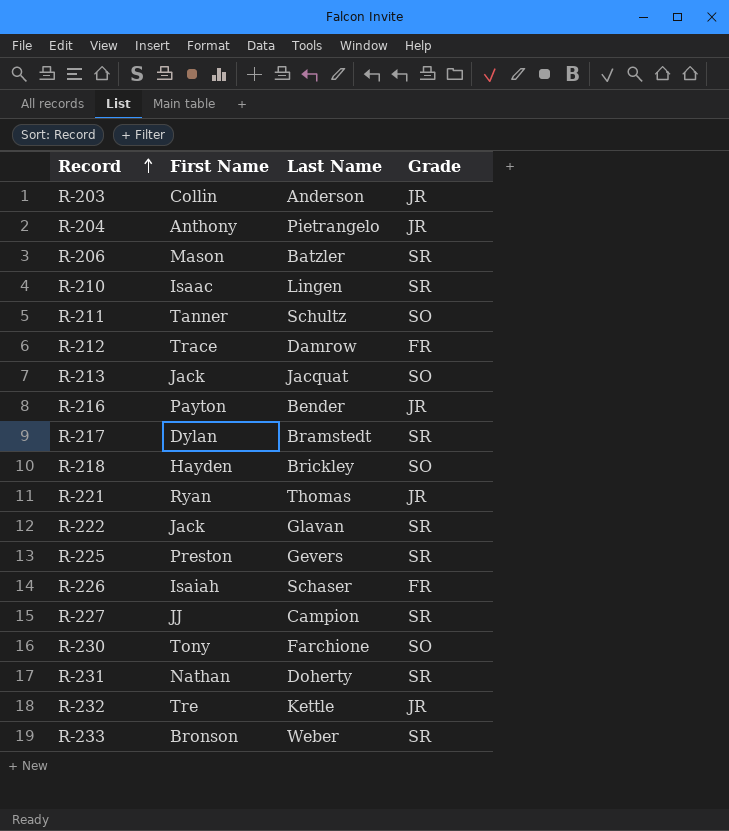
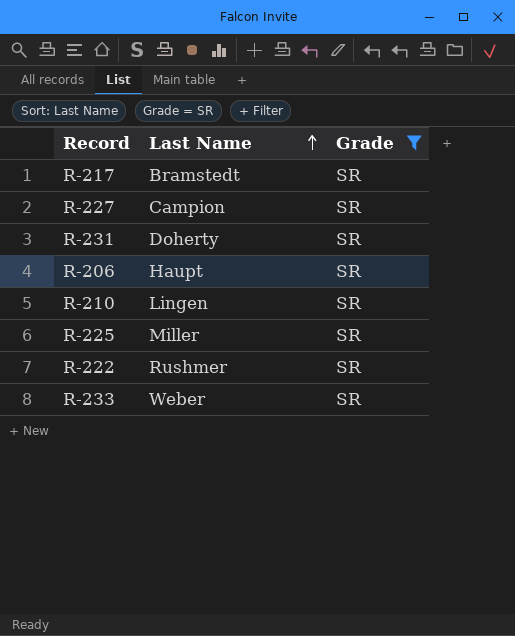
filter: none -> Grade = SR
row order: Record ascending -> Last Name ascending
column First Name | position: 2 -> none
R-206 | Last Name: Batzler -> Haupt
R-225 | Last Name: Gevers -> Miller
R-222 | Last Name: Glavan -> Rushmer

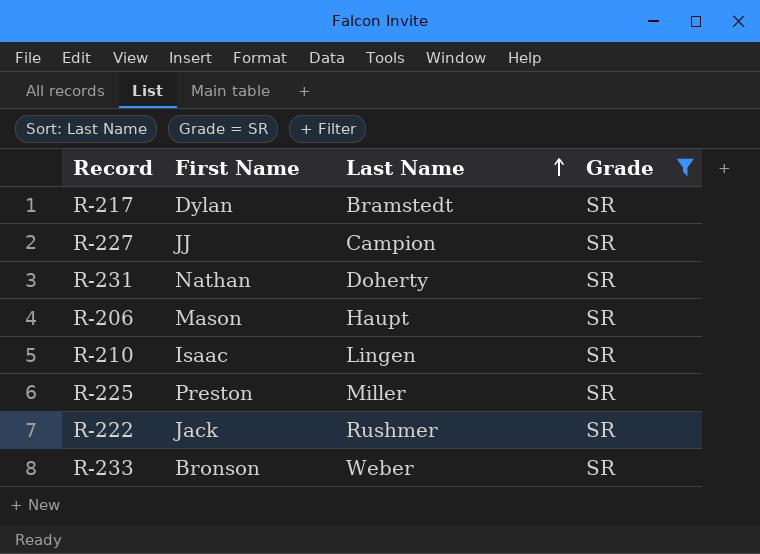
column First Name | position: none -> 2

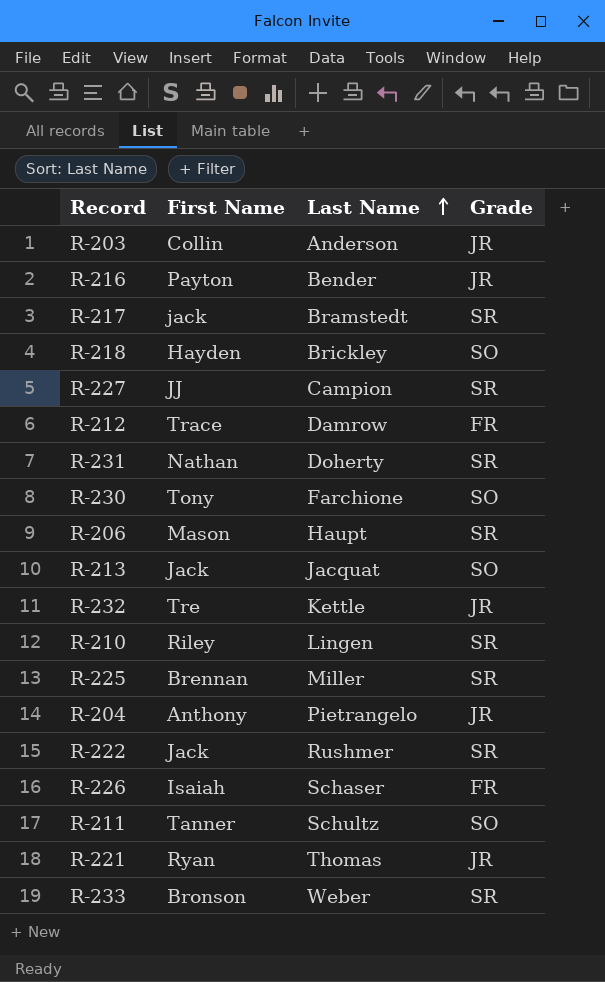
filter: Grade = SR -> none
R-217 | First Name: Dylan -> jack
R-210 | First Name: Isaac -> Riley
R-225 | First Name: Preston -> Brennan

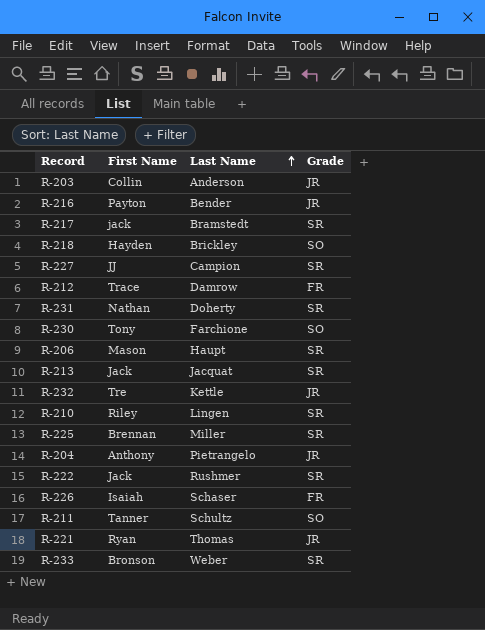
R-213 | Grade: SO -> SR

